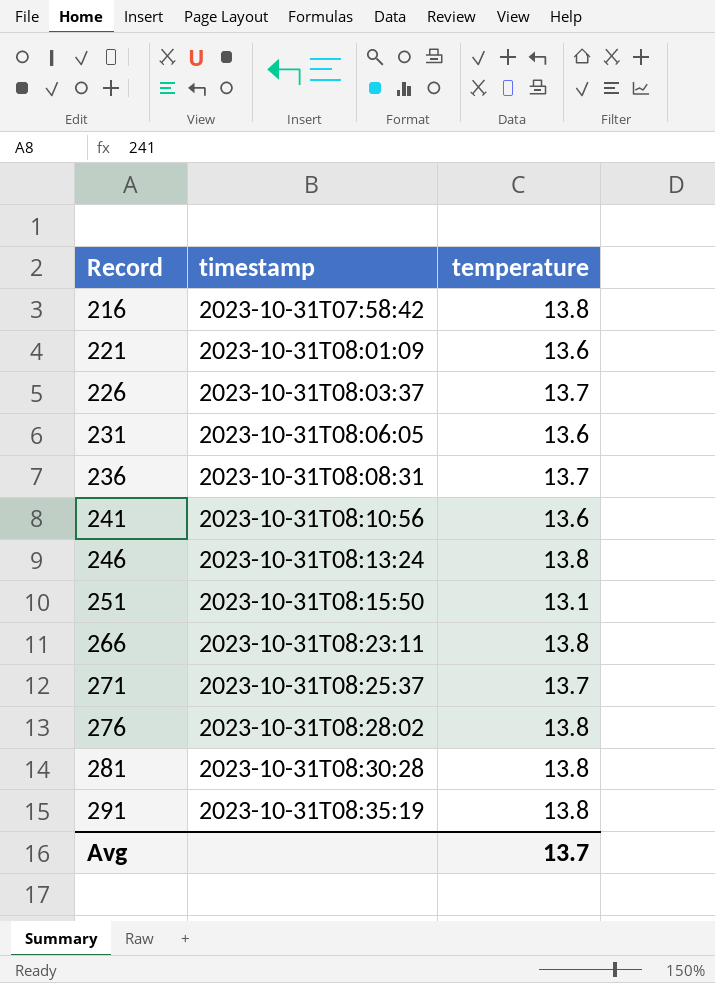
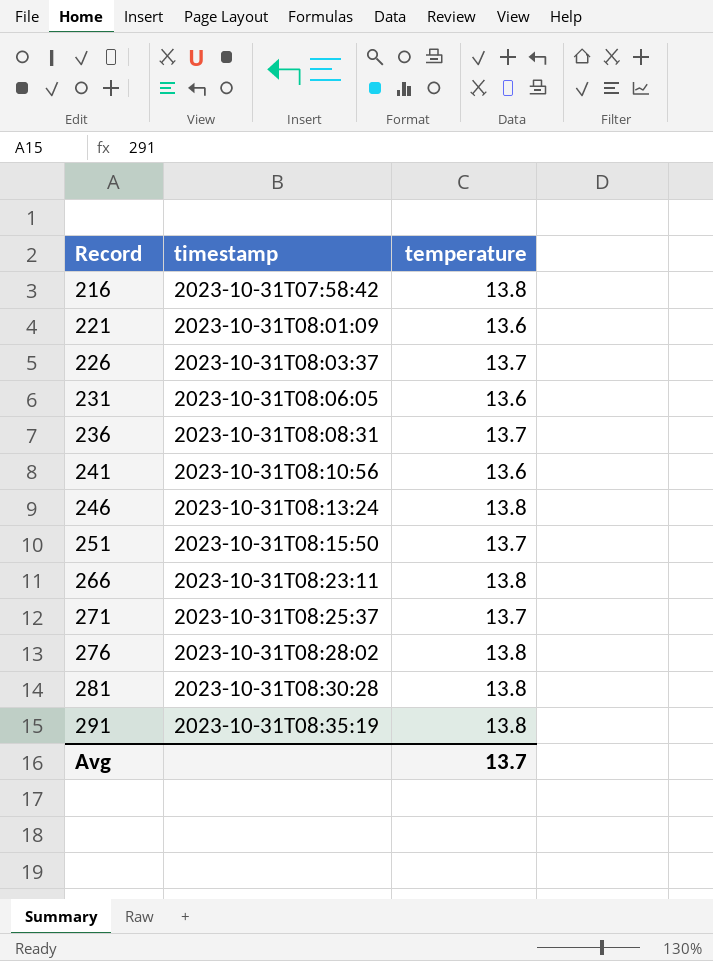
251 | temperature: 13.1 -> 13.7

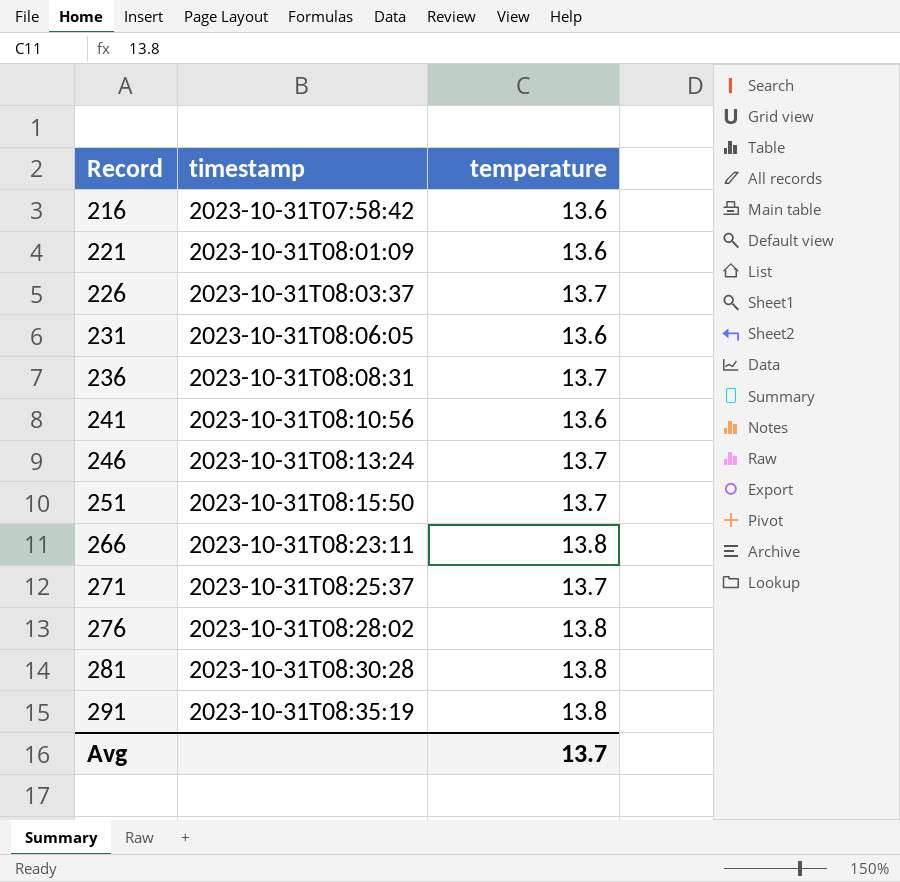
216 | temperature: 13.8 -> 13.6
246 | temperature: 13.8 -> 13.7

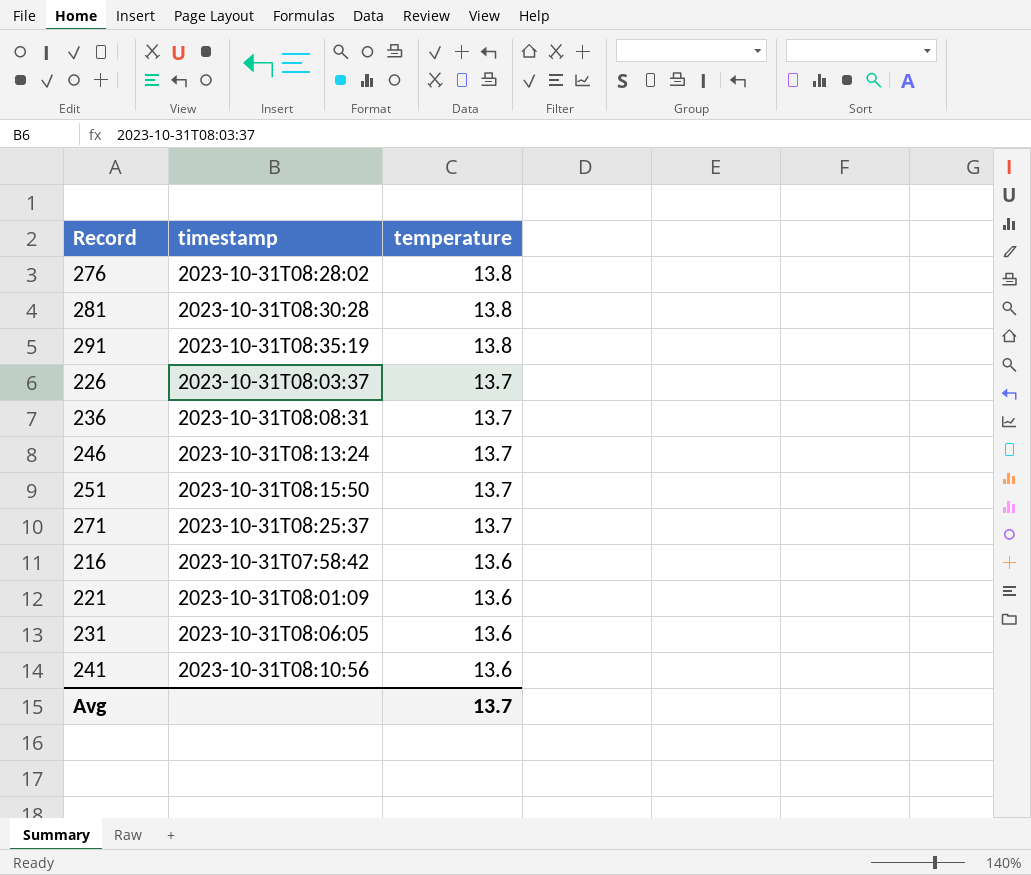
row order: Record ascending -> temperature descending
row 266: 2023-10-31T08:23:11 | 13.8 -> none

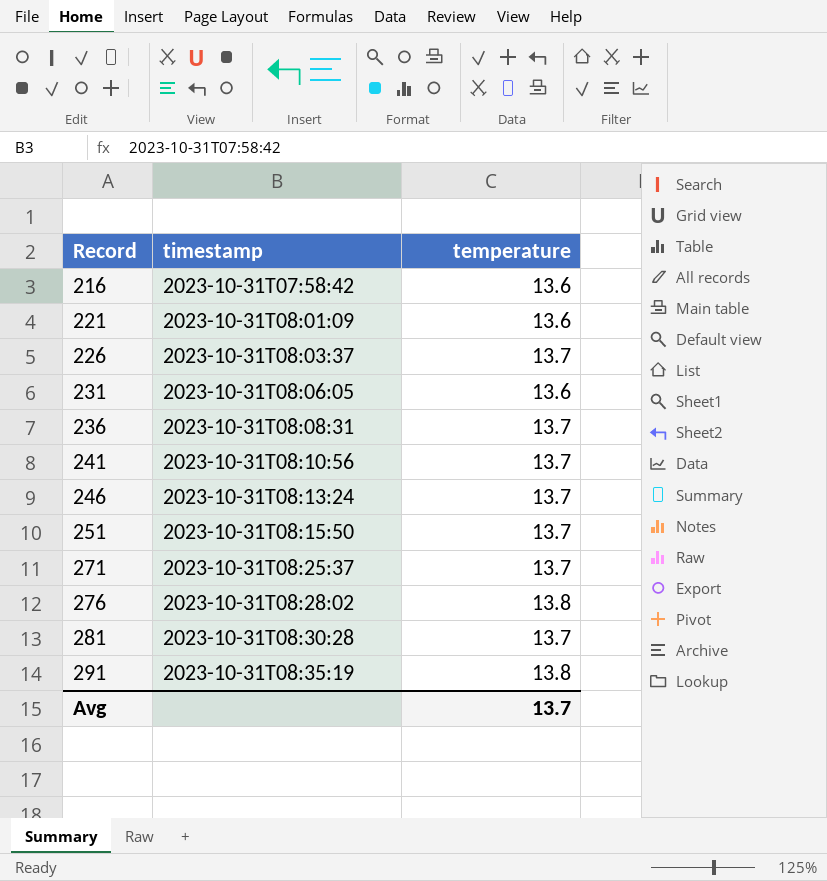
row order: temperature descending -> Record ascending
241 | temperature: 13.6 -> 13.7
281 | temperature: 13.8 -> 13.7

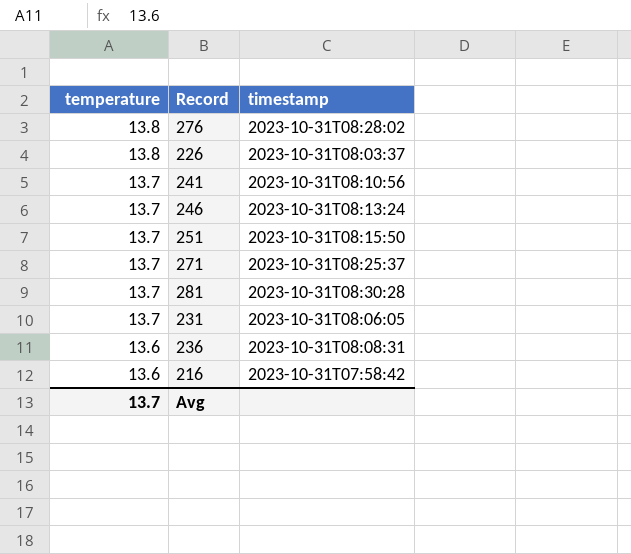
row order: Record ascending -> temperature descending
column temperature | position: 3 -> 1
row 221: 2023-10-31T08:01:09 | 13.6 -> none
row 291: 2023-10-31T08:35:19 | 13.8 -> none
226 | temperature: 13.7 -> 13.8
231 | temperature: 13.6 -> 13.7
236 | temperature: 13.7 -> 13.6

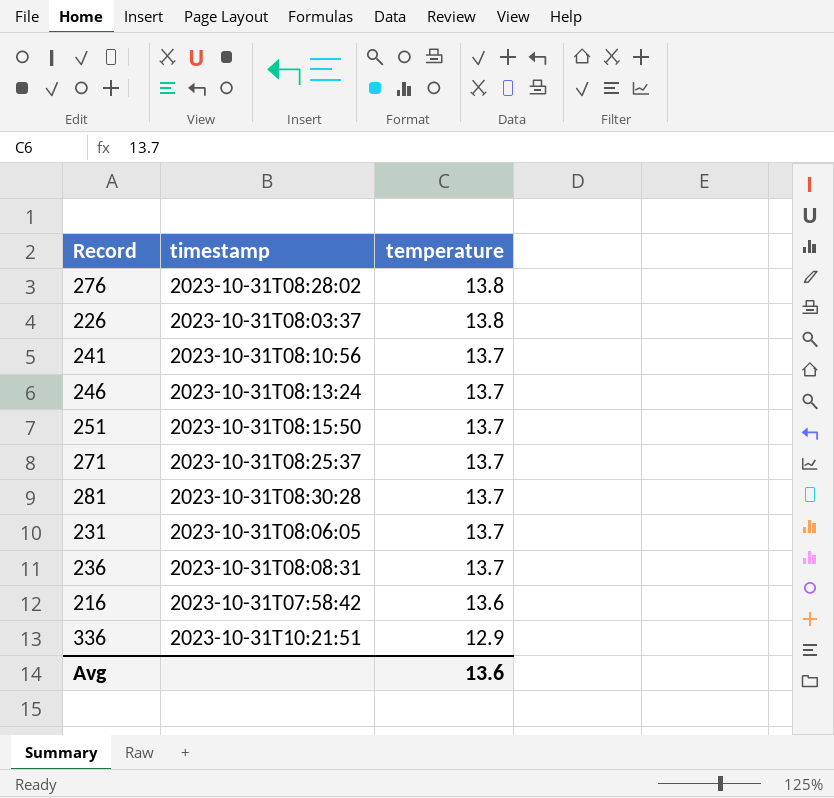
column temperature | position: 1 -> 3
236 | temperature: 13.6 -> 13.7
row 336: none -> 2023-10-31T10:21:51 | 12.9
Avg | temperature: 13.7 -> 13.6

